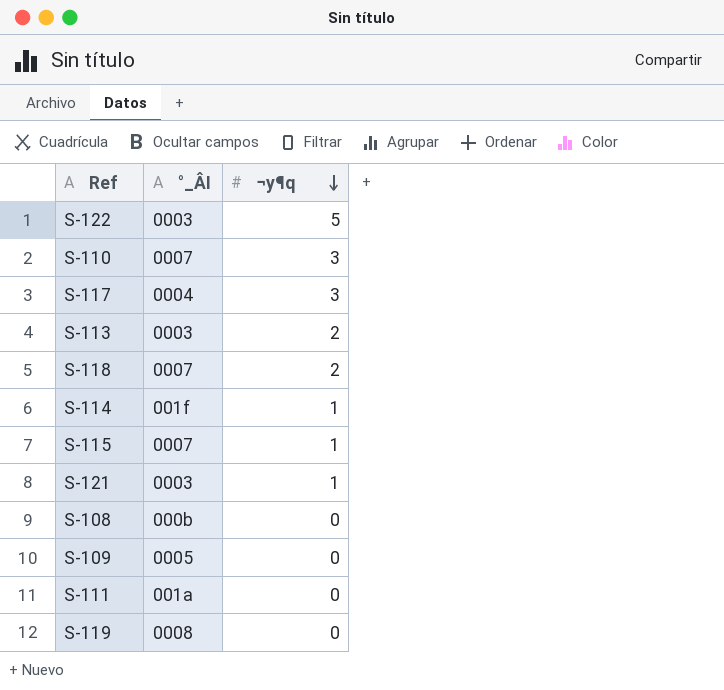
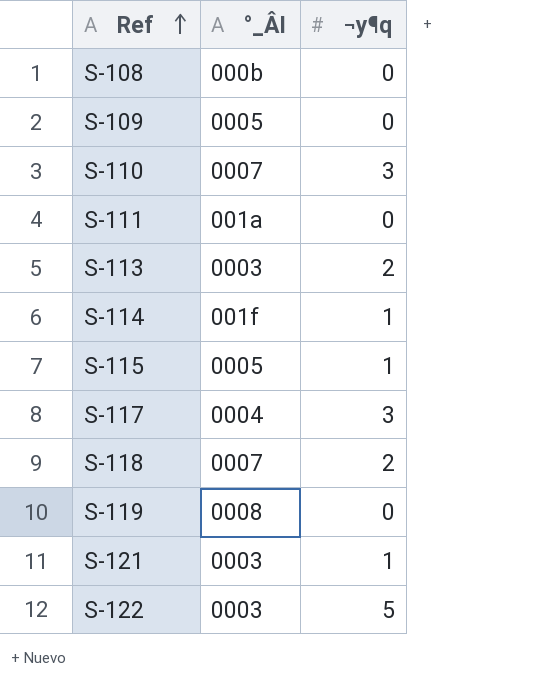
row order: ¬y¶q descending -> Ref ascending
S-115 | °_ÂI: 0007 -> 0005

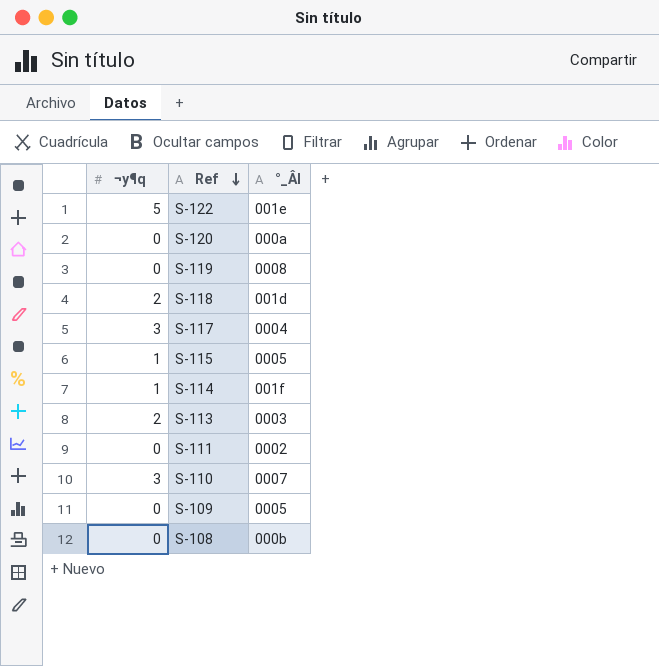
row order: Ref ascending -> Ref descending
column ¬y¶q | position: 3 -> 1
row S-121: 0003 | 1 -> none
S-122 | °_ÂI: 0003 -> 001e
row S-120: none -> 0 | 000a
S-118 | °_ÂI: 0007 -> 001d
S-111 | °_ÂI: 001a -> 0002

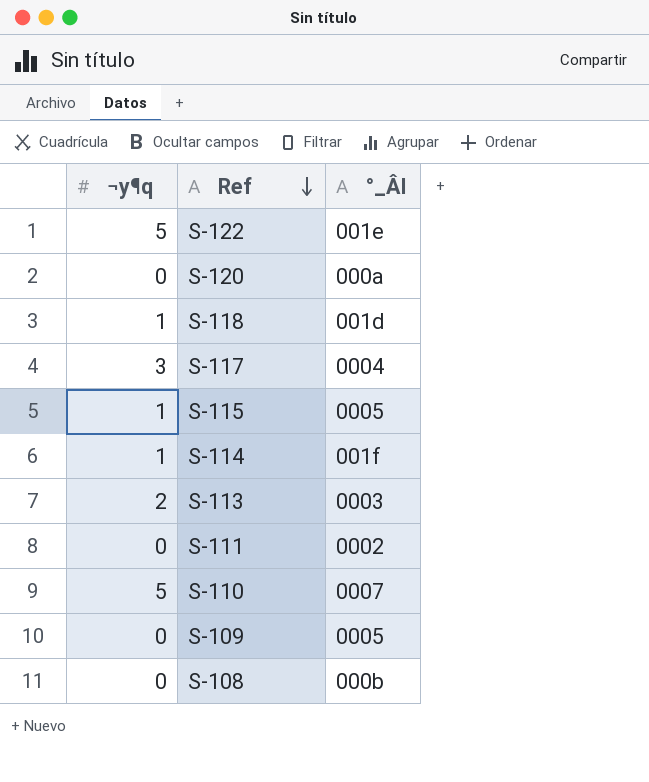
row S-119: 0 | 0008 -> none
S-118 | ¬y¶q: 2 -> 1
S-110 | ¬y¶q: 3 -> 5

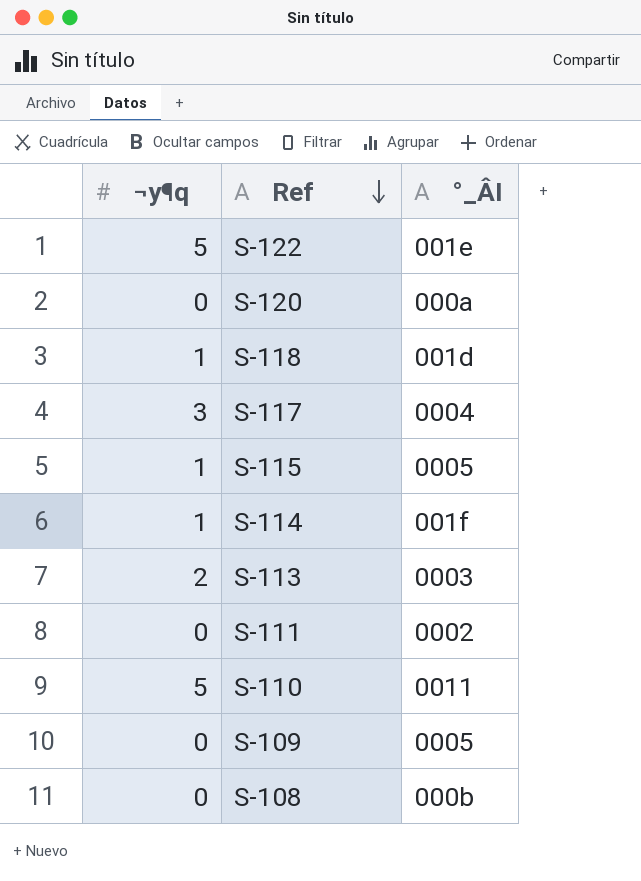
S-110 | °_ÂI: 0007 -> 0011

